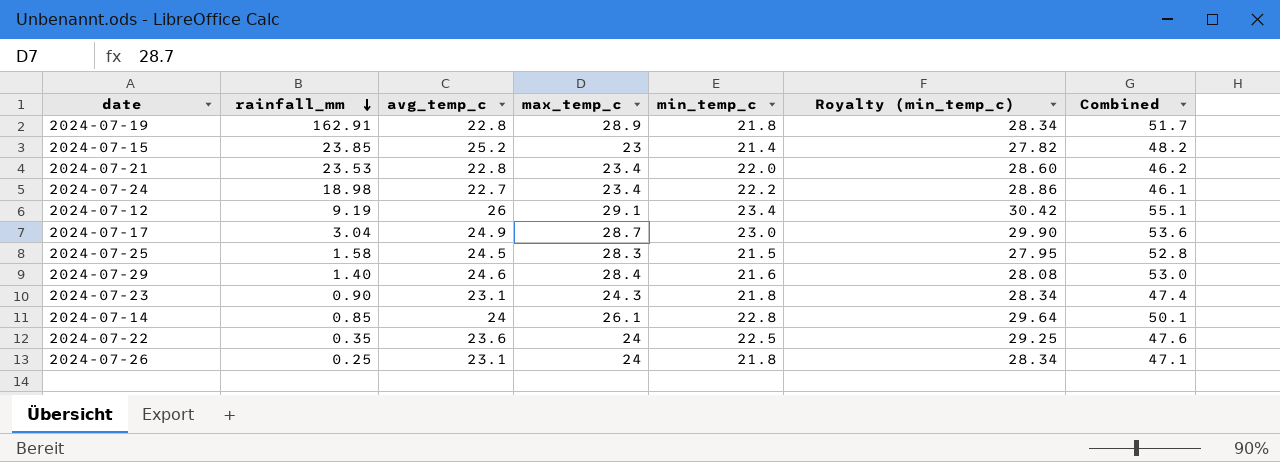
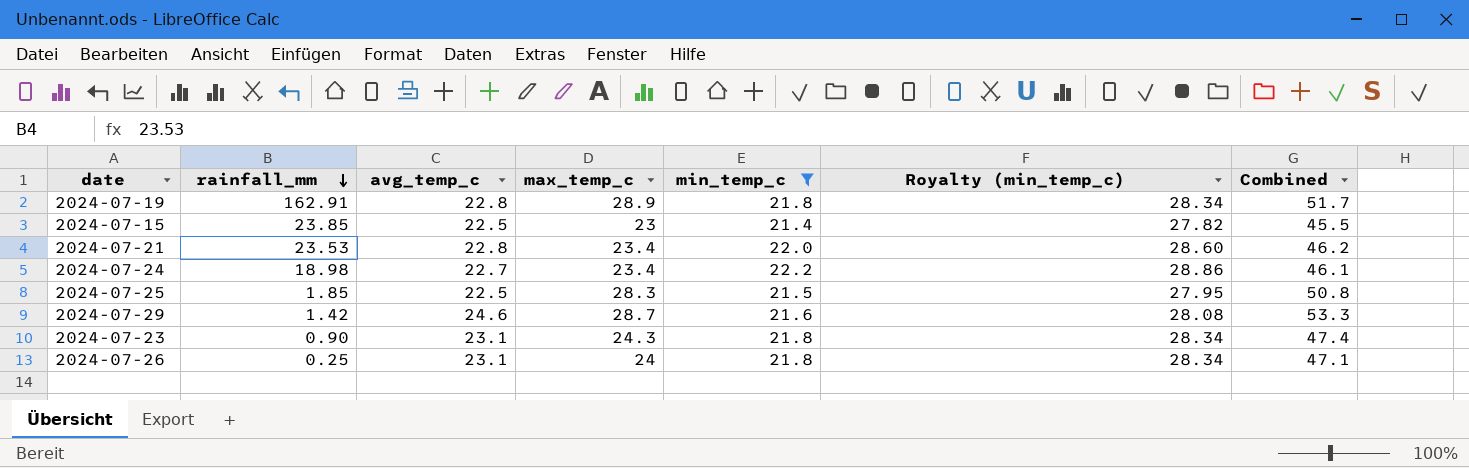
filter: none -> min_temp_c <= 22.2
2024-07-15 | avg_temp_c: 25.2 -> 22.5
2024-07-15 | Combined: 48.2 -> 45.5
2024-07-25 | rainfall_mm: 1.58 -> 1.85
2024-07-25 | avg_temp_c: 24.5 -> 22.5
2024-07-25 | Combined: 52.8 -> 50.8
2024-07-29 | rainfall_mm: 1.40 -> 1.42
2024-07-29 | max_temp_c: 28.4 -> 28.7
2024-07-29 | Combined: 53.0 -> 53.3

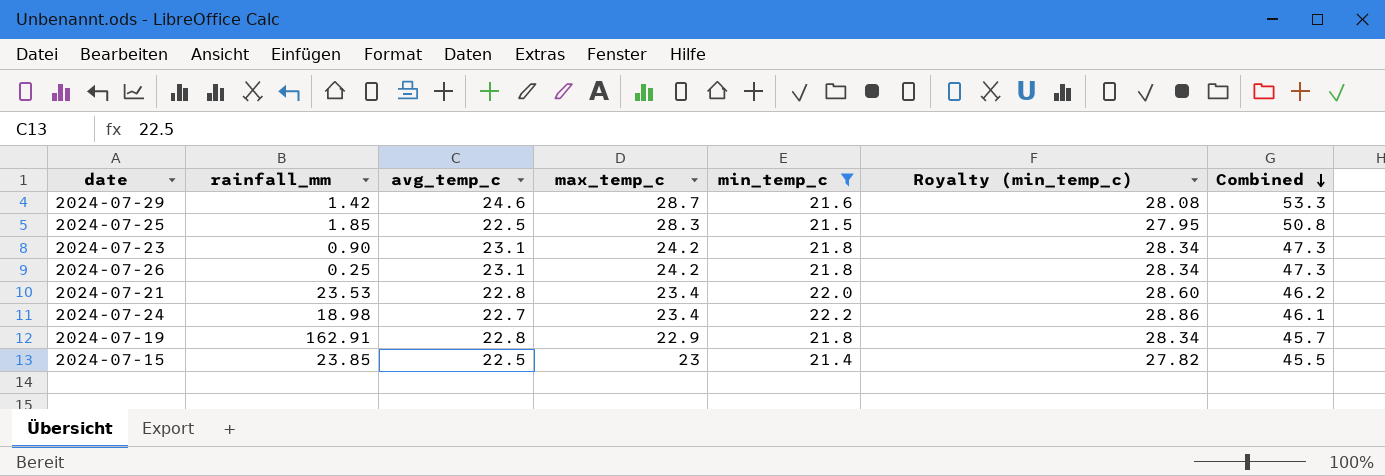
row order: rainfall_mm descending -> Combined descending
2024-07-23 | max_temp_c: 24.3 -> 24.2
2024-07-23 | Combined: 47.4 -> 47.3
2024-07-26 | max_temp_c: 24 -> 24.2
2024-07-26 | Combined: 47.1 -> 47.3
2024-07-19 | max_temp_c: 28.9 -> 22.9
2024-07-19 | Combined: 51.7 -> 45.7

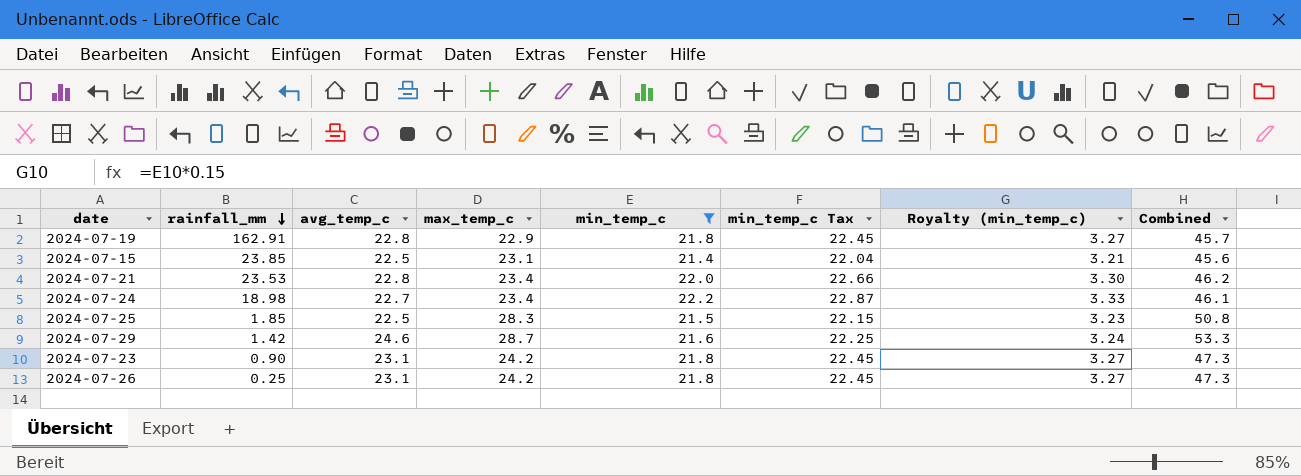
row order: Combined descending -> rainfall_mm descending
column min_temp_c Tax | formula: none -> [min_temp_c] * 1.03
column Royalty (min_temp_c) | formula: [min_temp_c] * 1.3 -> [min_temp_c] * 0.15
2024-07-15 | max_temp_c: 23 -> 23.1
2024-07-15 | Combined: 45.5 -> 45.6

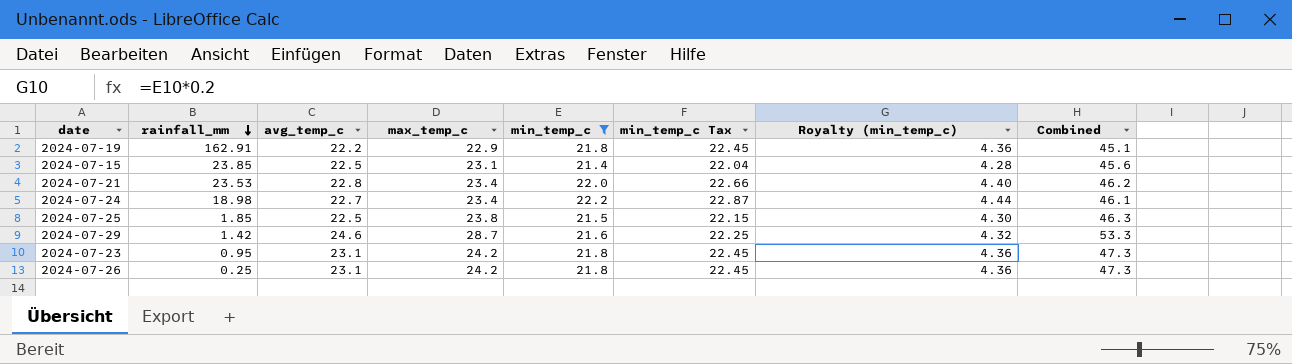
column Royalty (min_temp_c) | formula: [min_temp_c] * 0.15 -> [min_temp_c] * 0.2
2024-07-19 | avg_temp_c: 22.8 -> 22.2
2024-07-19 | Combined: 45.7 -> 45.1
2024-07-25 | max_temp_c: 28.3 -> 23.8
2024-07-25 | Combined: 50.8 -> 46.3
2024-07-23 | rainfall_mm: 0.90 -> 0.95

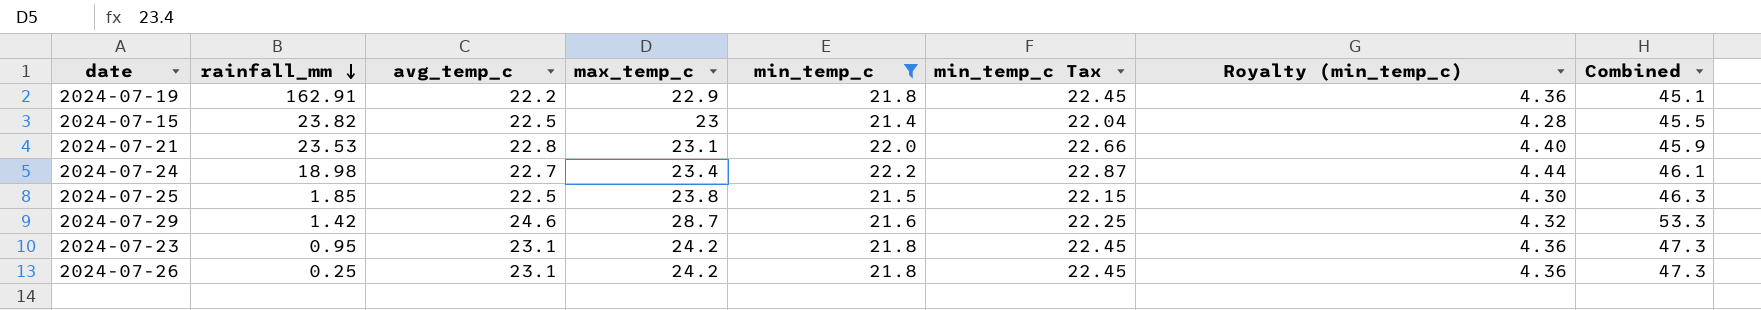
2024-07-15 | rainfall_mm: 23.85 -> 23.82
2024-07-15 | max_temp_c: 23.1 -> 23
2024-07-15 | Combined: 45.6 -> 45.5
2024-07-21 | max_temp_c: 23.4 -> 23.1
2024-07-21 | Combined: 46.2 -> 45.9

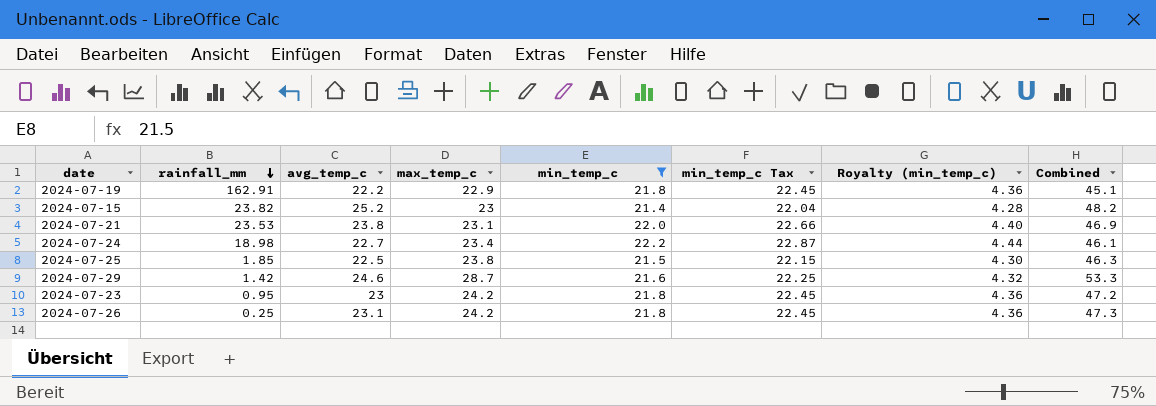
2024-07-15 | avg_temp_c: 22.5 -> 25.2
2024-07-15 | Combined: 45.5 -> 48.2
2024-07-21 | avg_temp_c: 22.8 -> 23.8
2024-07-21 | Combined: 45.9 -> 46.9
2024-07-23 | avg_temp_c: 23.1 -> 23
2024-07-23 | Combined: 47.3 -> 47.2

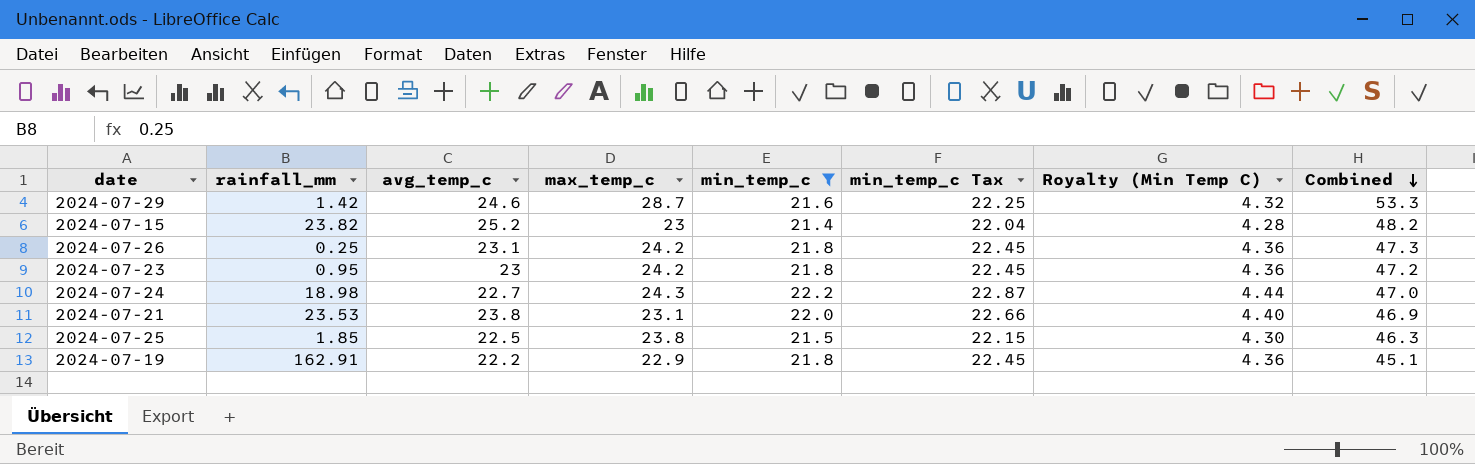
row order: rainfall_mm descending -> Combined descending
column name: Royalty (min_temp_c) -> Royalty (Min Temp C)
2024-07-24 | max_temp_c: 23.4 -> 24.3
2024-07-24 | Combined: 46.1 -> 47.0

